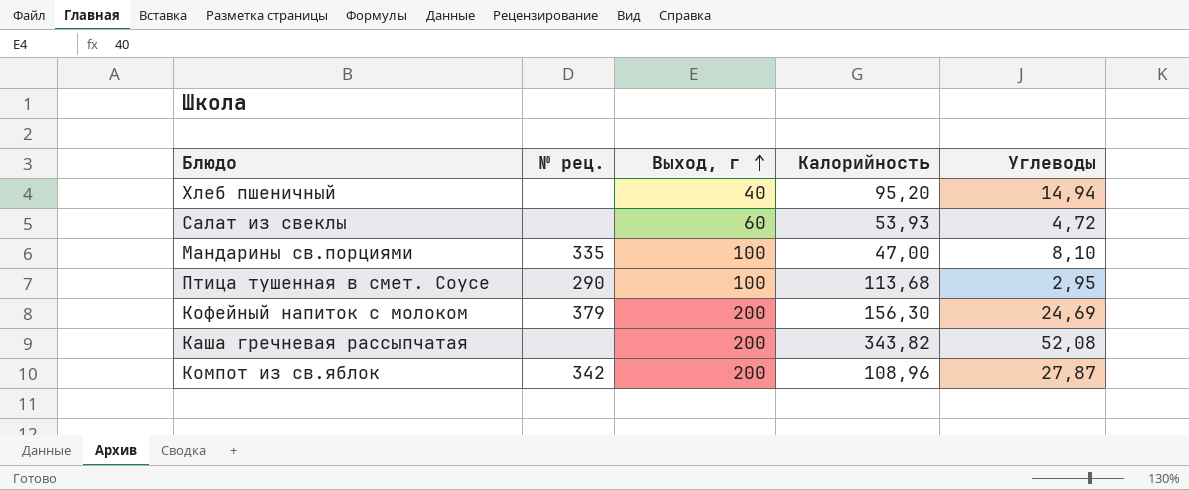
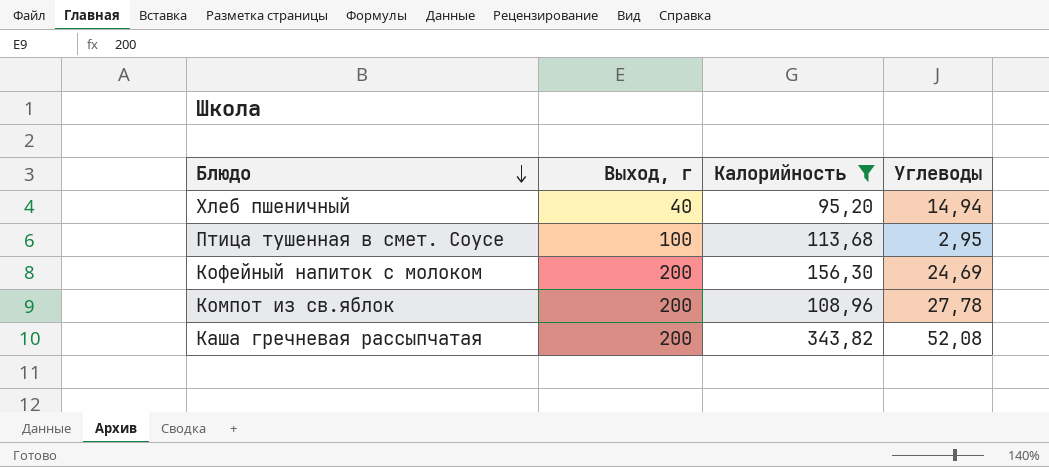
filter: none -> Калорийность >= 95,20
row order: Выход, г ascending -> Блюдо descending
column № рец. | position: 2 -> none
Компот из св.яблок | Углеводы: 27,87 -> 27,78

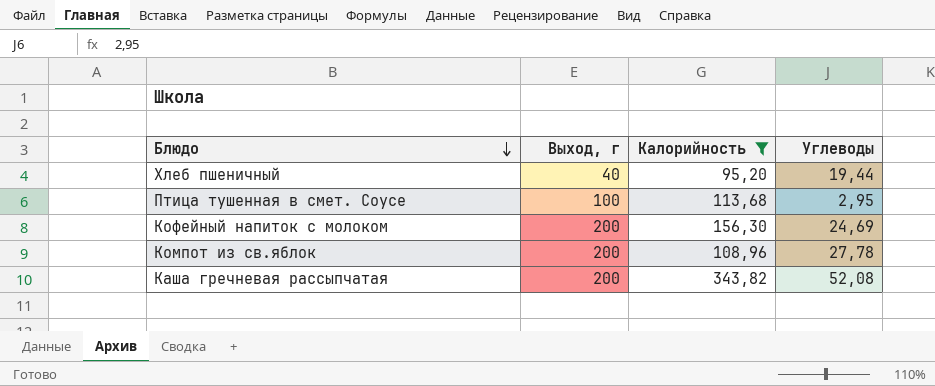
Хлеб пшеничный | Углеводы: 14,94 -> 19,44

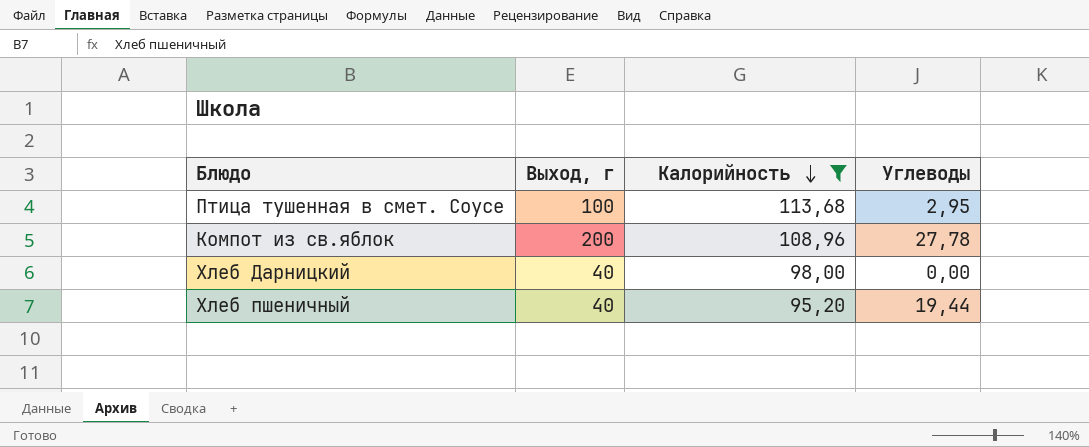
row order: Блюдо descending -> Калорийность descending
row Кофейный напиток с молоком: 200 | 156,30 | 24,69 -> none
row Каша гречневая рассыпчатая: 200 | 343,82 | 52,08 -> none
row Хлеб Дарницкий: none -> 40 | 98,00 | 0,00

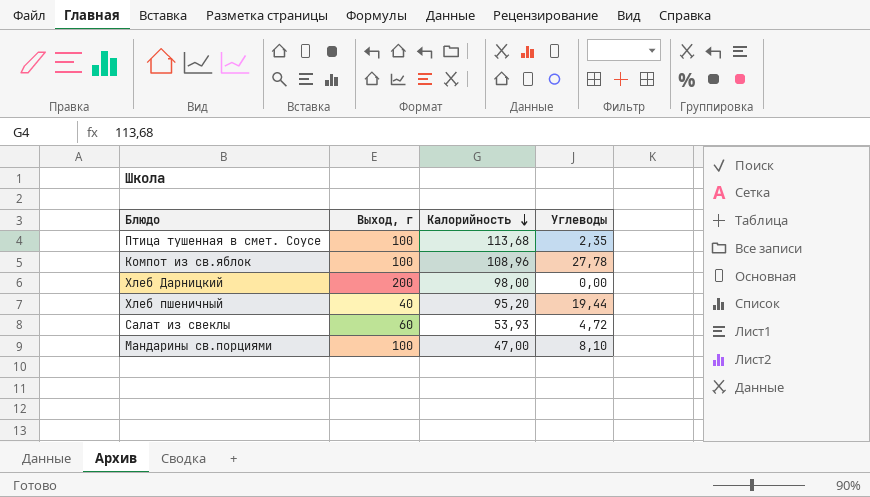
filter: Калорийность >= 95,20 -> none
Птица тушенная в смет. Соусе | Углеводы: 2,95 -> 2,35
Компот из св.яблок | Выход, г: 200 -> 100
Хлеб Дарницкий | Выход, г: 40 -> 200

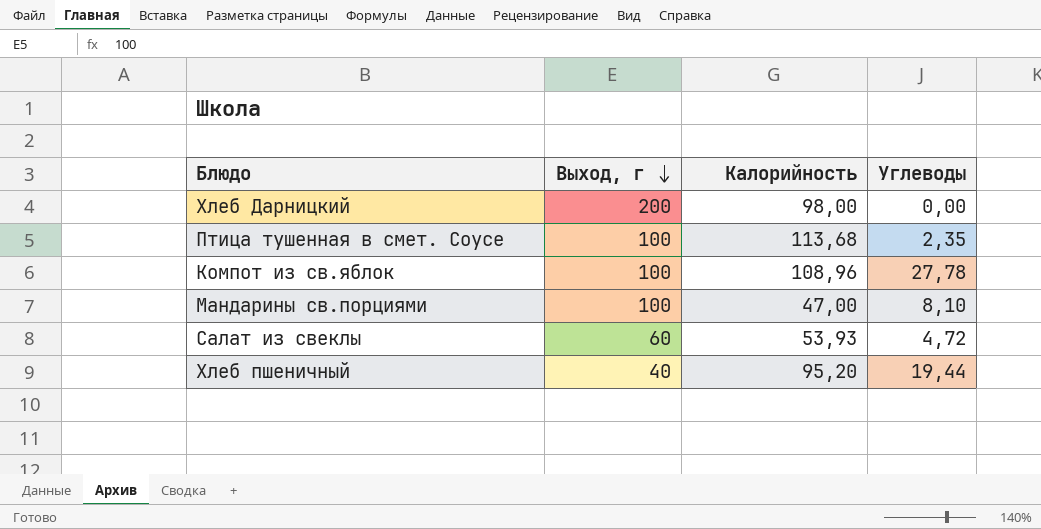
row order: Калорийность descending -> Выход, г descending

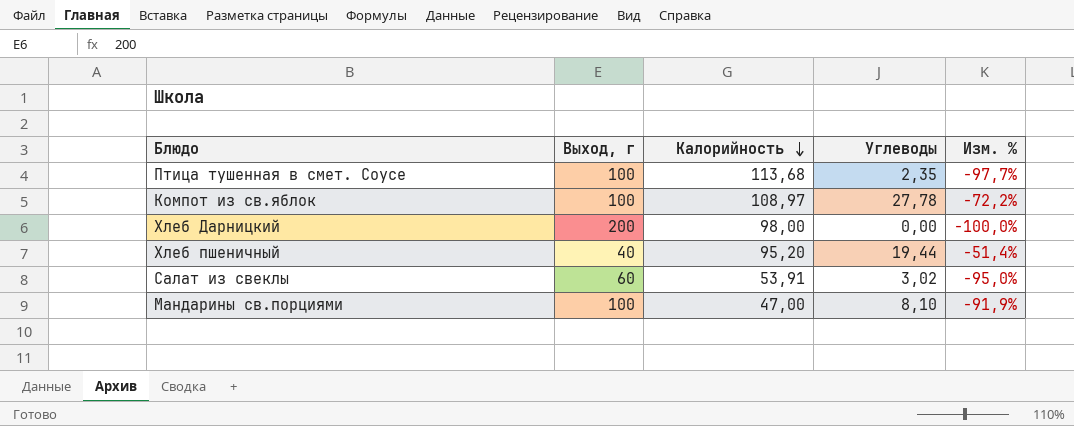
row order: Выход, г descending -> Калорийность descending
column Изм. % | formula: none -> ([Углеводы] - [Выход, г]) / [Выход, г]
Компот из св.яблок | Калорийность: 108,96 -> 108,97
Салат из свеклы | Калорийность: 53,93 -> 53,91
Салат из свеклы | Углеводы: 4,72 -> 3,02

